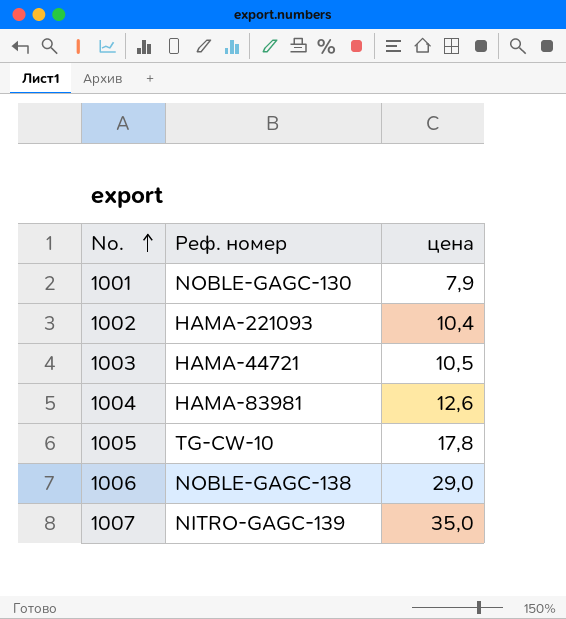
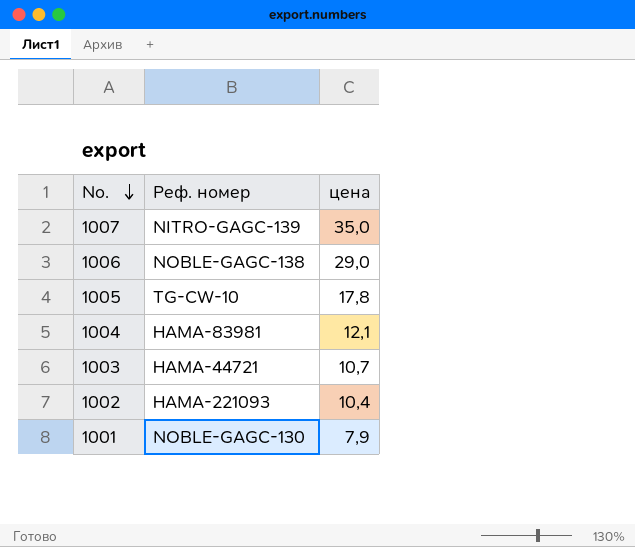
row order: No. ascending -> No. descending
1004 | цена: 12,6 -> 12,1
1003 | цена: 10,5 -> 10,7

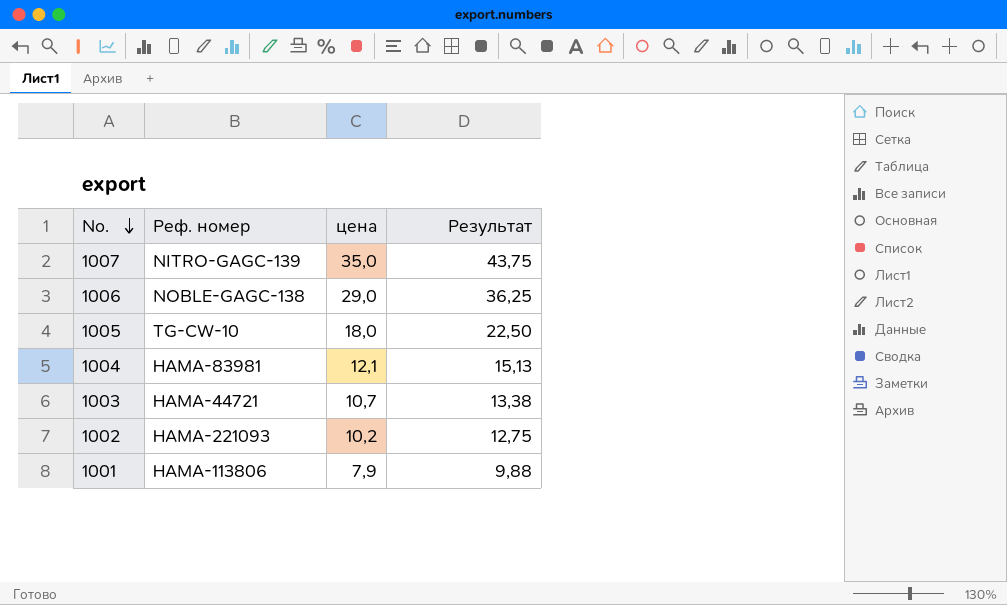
column Результат | formula: none -> [цена] * 1,25
1005 | цена: 17,8 -> 18,0
1002 | цена: 10,4 -> 10,2
1001 | Реф. номер: NOBLE-GAGC-130 -> HAMA-113806

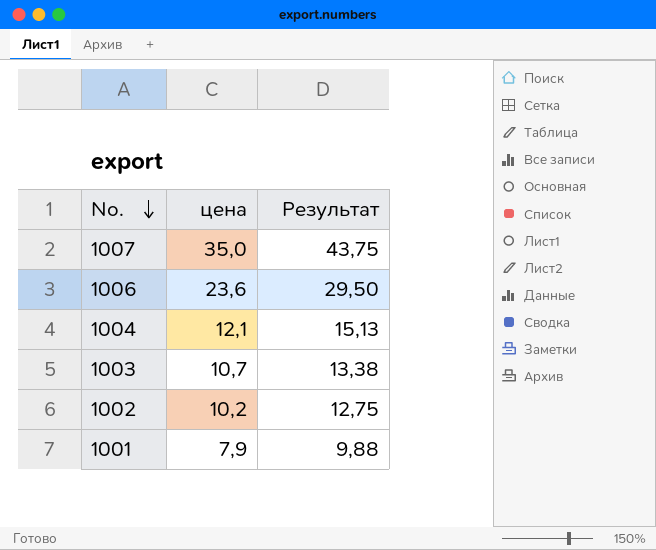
column Реф. номер | position: 2 -> none
row 1005: TG-CW-10 | 18,0 | 22,50 -> none
1006 | цена: 29,0 -> 23,6
1006 | Результат: 36,25 -> 29,50

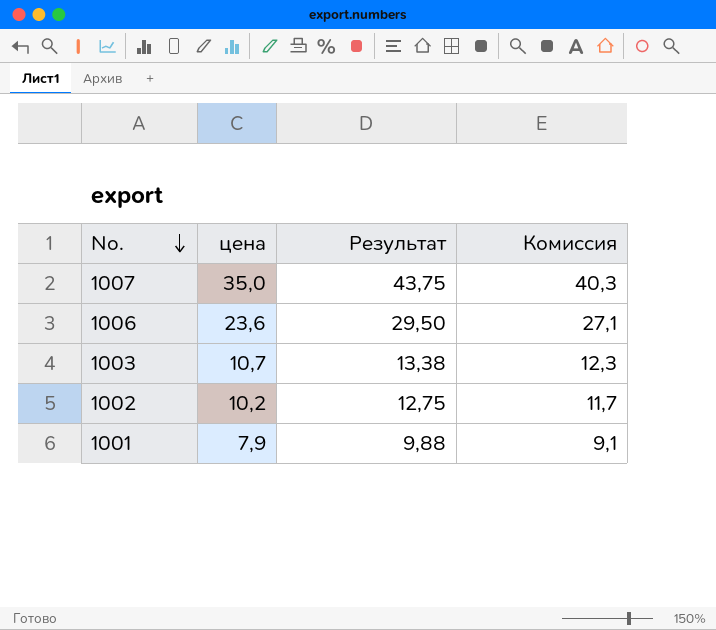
column Комиссия | formula: none -> [цена] * 1,15
row 1004: 12,1 | 15,13 -> none

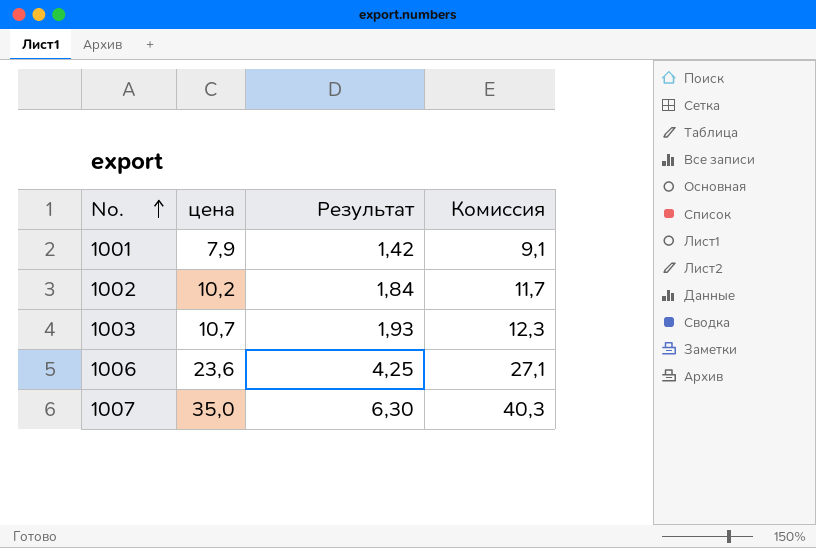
row order: No. descending -> No. ascending
column Результат | formula: [цена] * 1,25 -> [цена] * 0,18

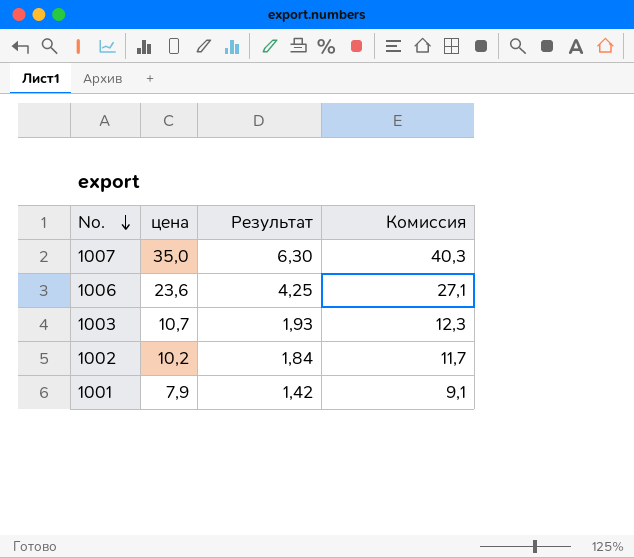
row order: No. ascending -> No. descending

